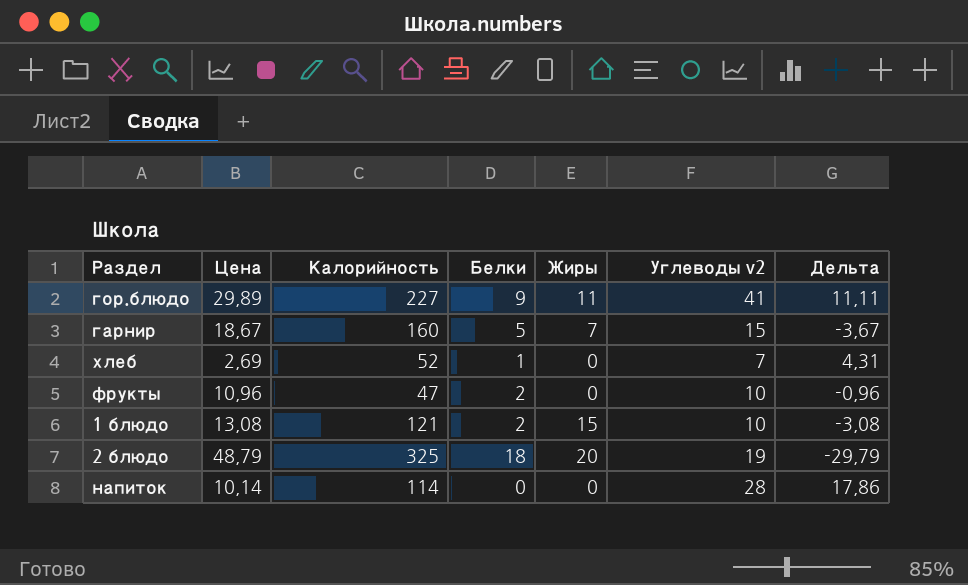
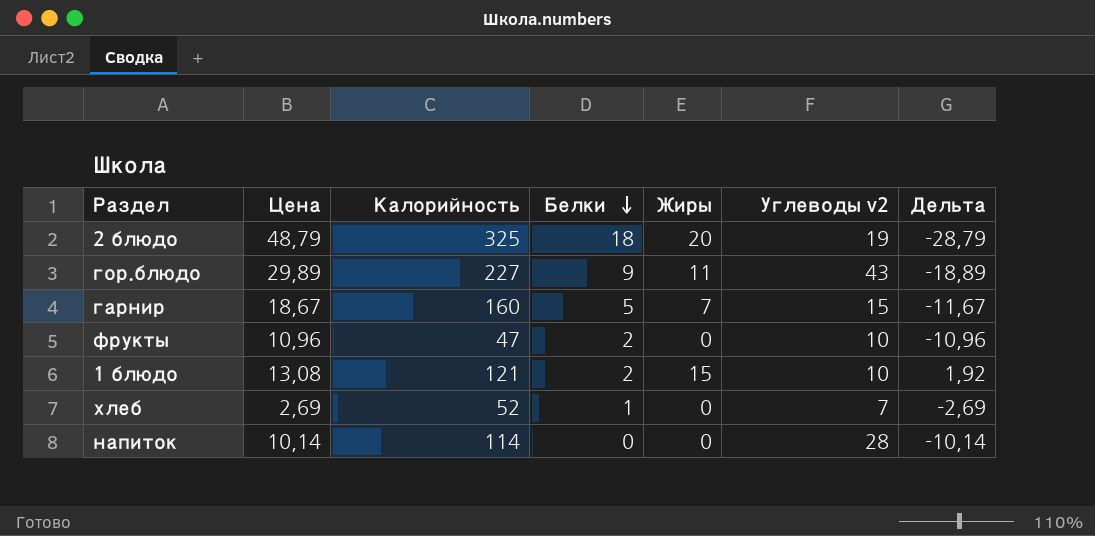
row order: none -> Белки descending
column Дельта | formula: [Углеводы v2] - [Цена] -> [Жиры] - [Цена]
гор.блюдо | Углеводы v2: 41 -> 43

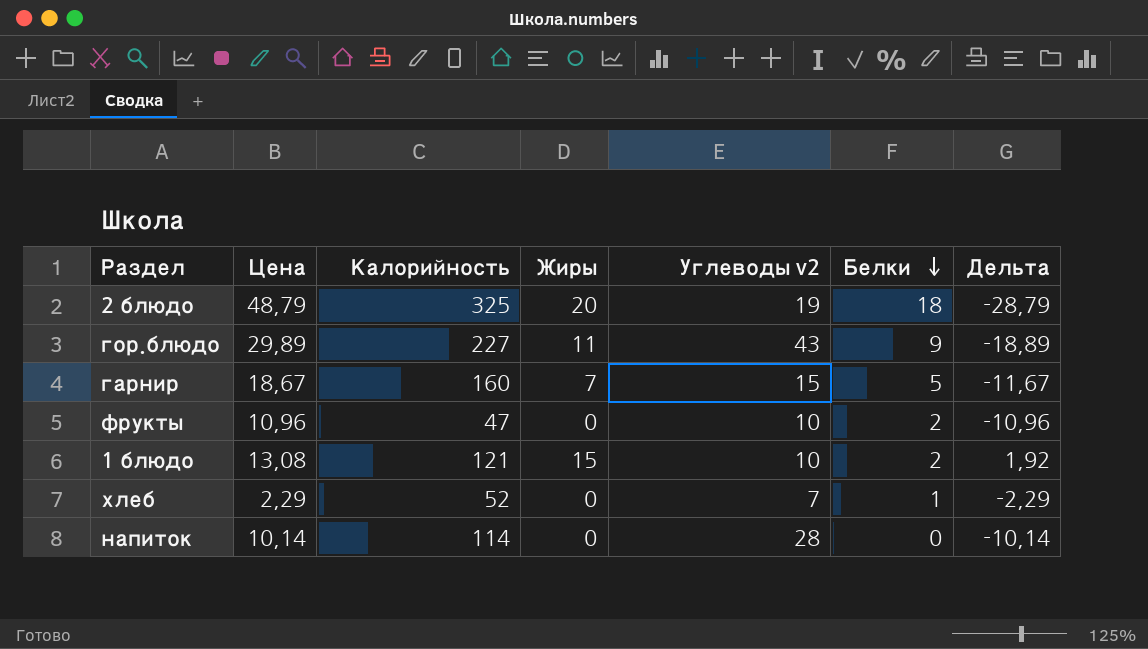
column Белки | position: 4 -> 6
хлеб | Цена: 2,69 -> 2,29
хлеб | Дельта: -2,69 -> -2,29

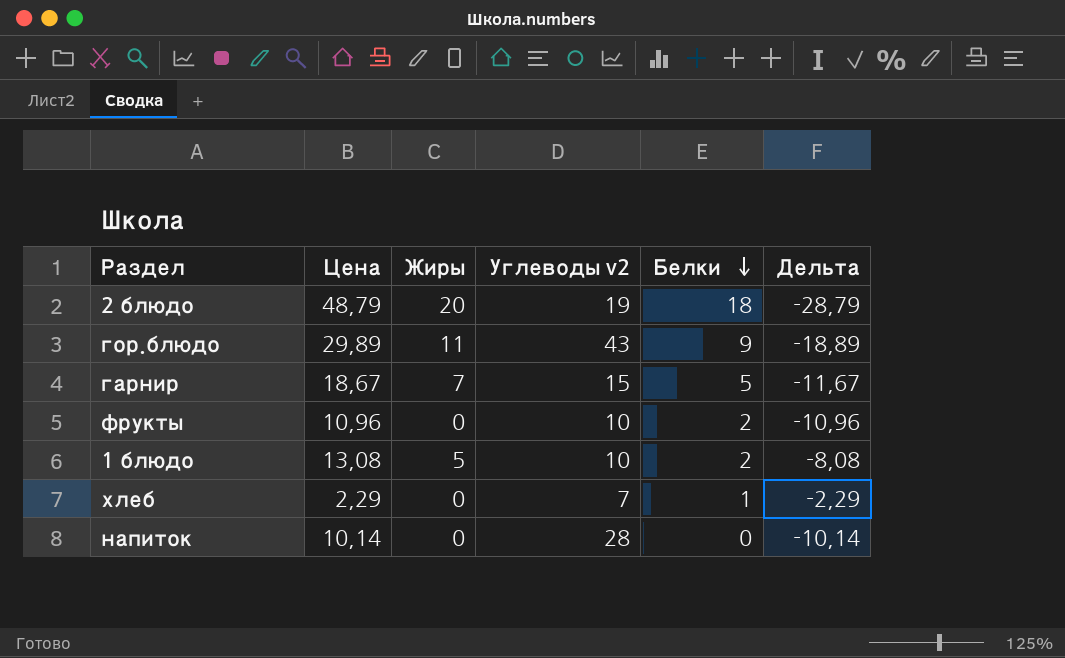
column Калорийность | position: 3 -> none
1 блюдо | Жиры: 15 -> 5
1 блюдо | Дельта: 1,92 -> -8,08

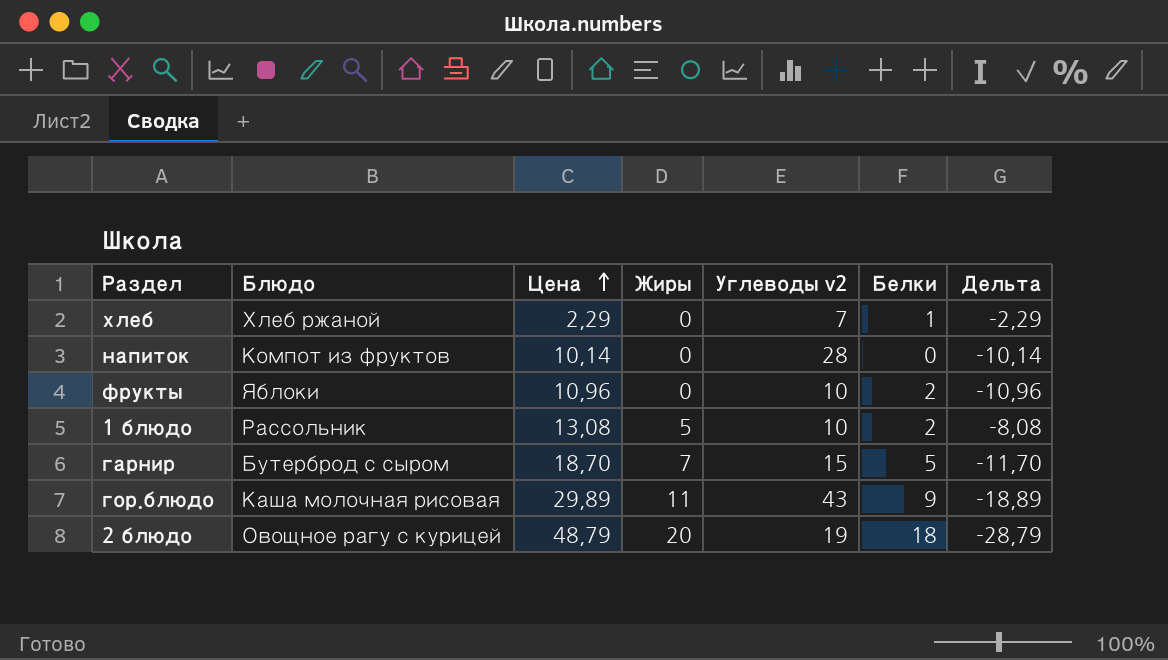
row order: Белки descending -> Цена ascending
column Блюдо | position: none -> 2
гарнир | Цена: 18,67 -> 18,70
гарнир | Дельта: -11,67 -> -11,70

